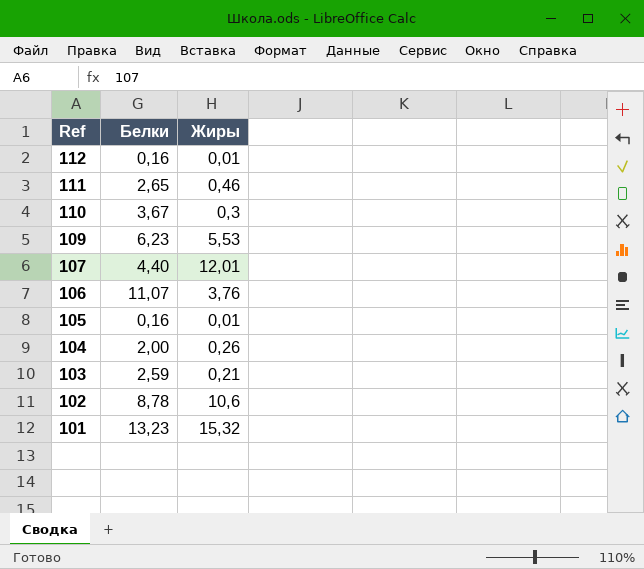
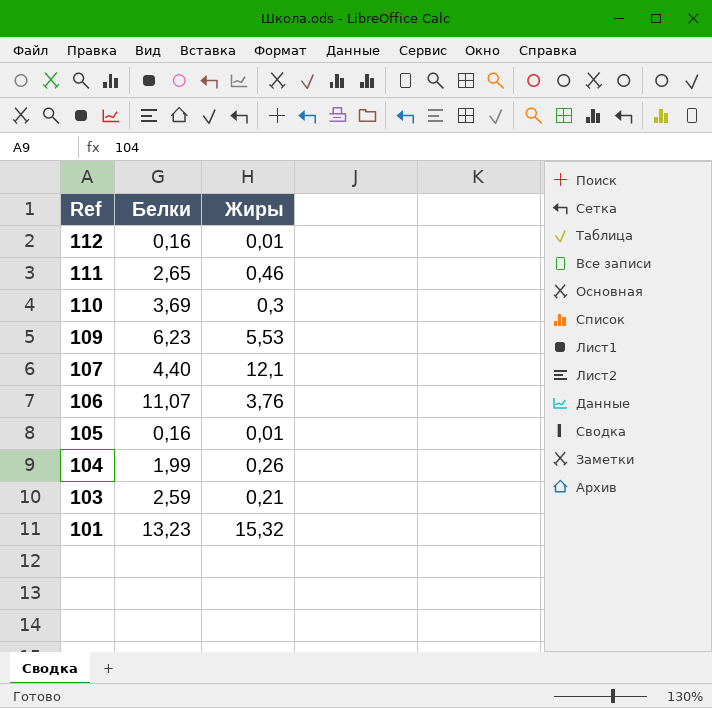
row 102: 8,78 | 10,6 -> none
110 | Белки: 3,67 -> 3,69
107 | Жиры: 12,01 -> 12,1
104 | Белки: 2,00 -> 1,99

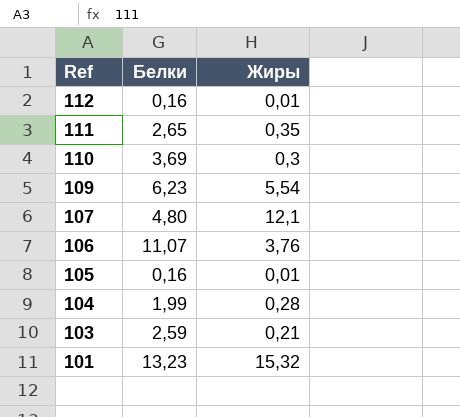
111 | Жиры: 0,46 -> 0,35
109 | Жиры: 5,53 -> 5,54
107 | Белки: 4,40 -> 4,80
104 | Жиры: 0,26 -> 0,28

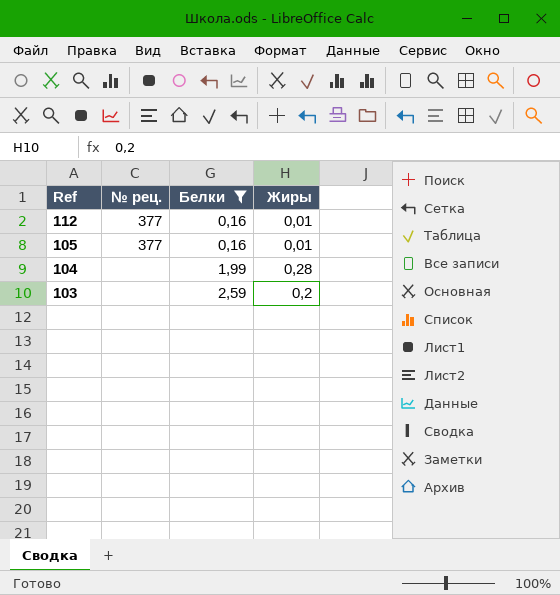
filter: none -> Белки <= 2,59
column № рец. | position: none -> 2
103 | Жиры: 0,21 -> 0,2

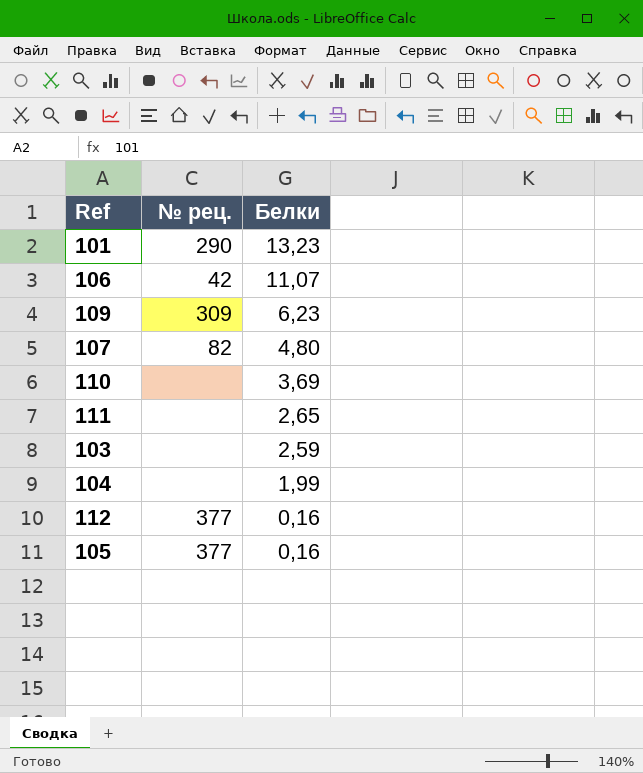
filter: Белки <= 2,59 -> none
row order: Ref descending -> Белки descending
column Жиры | position: 4 -> none

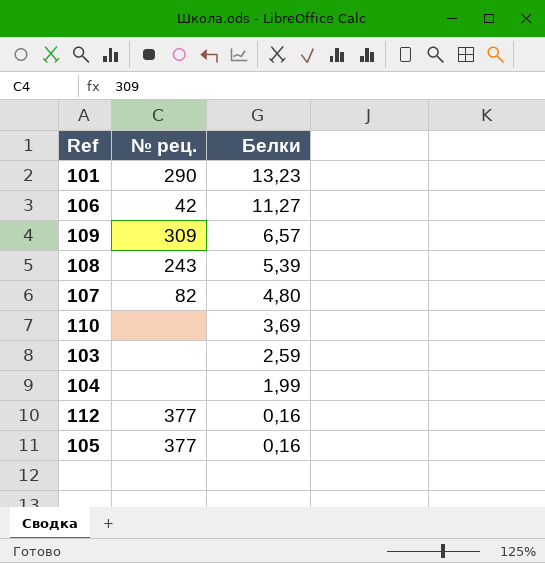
row 111: none | 2,65 -> none
106 | Белки: 11,07 -> 11,27
109 | Белки: 6,23 -> 6,57
row 108: none -> 243 | 5,39

